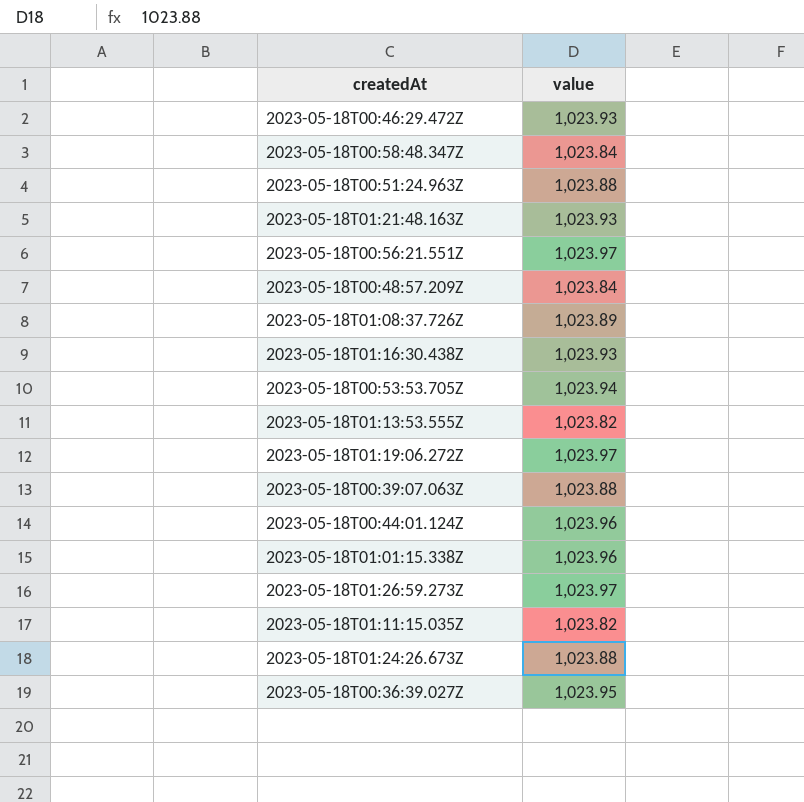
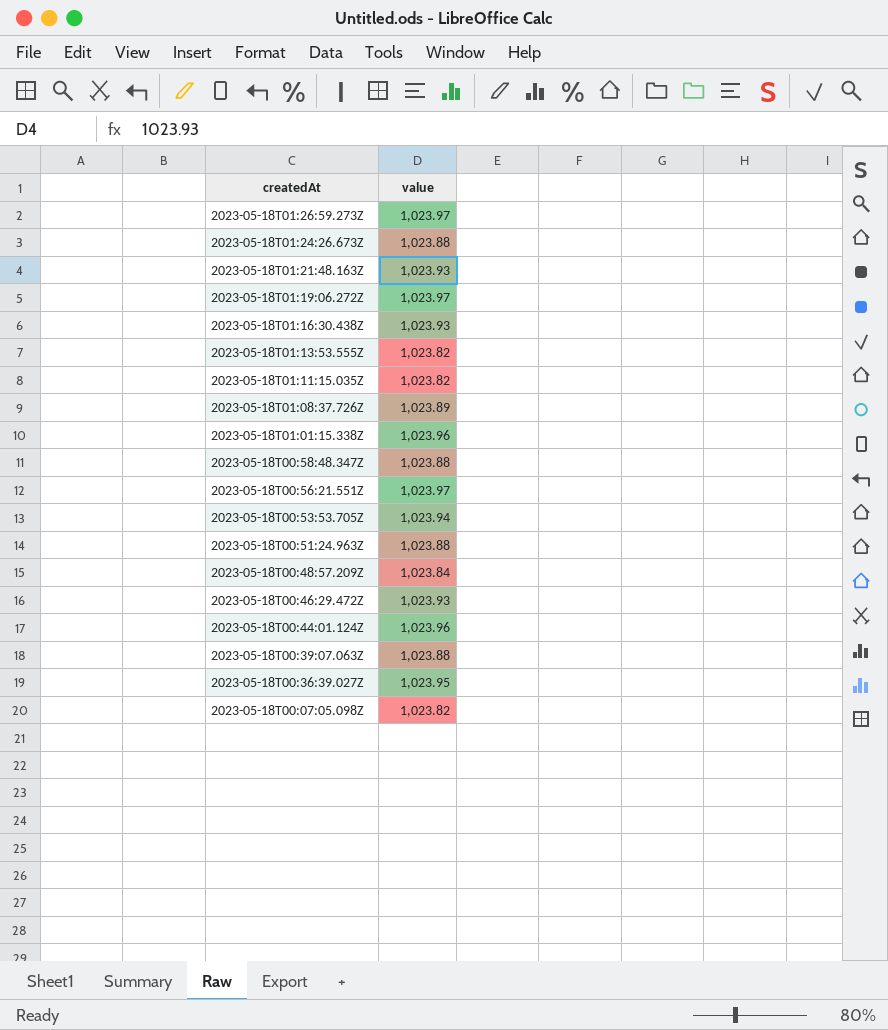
row order: none -> createdAt descending
2023-05-18T00:58:48.347Z | value: 1,023.84 -> 1,023.88
row 2023-05-18T00:07:05.098Z: none -> 1,023.82

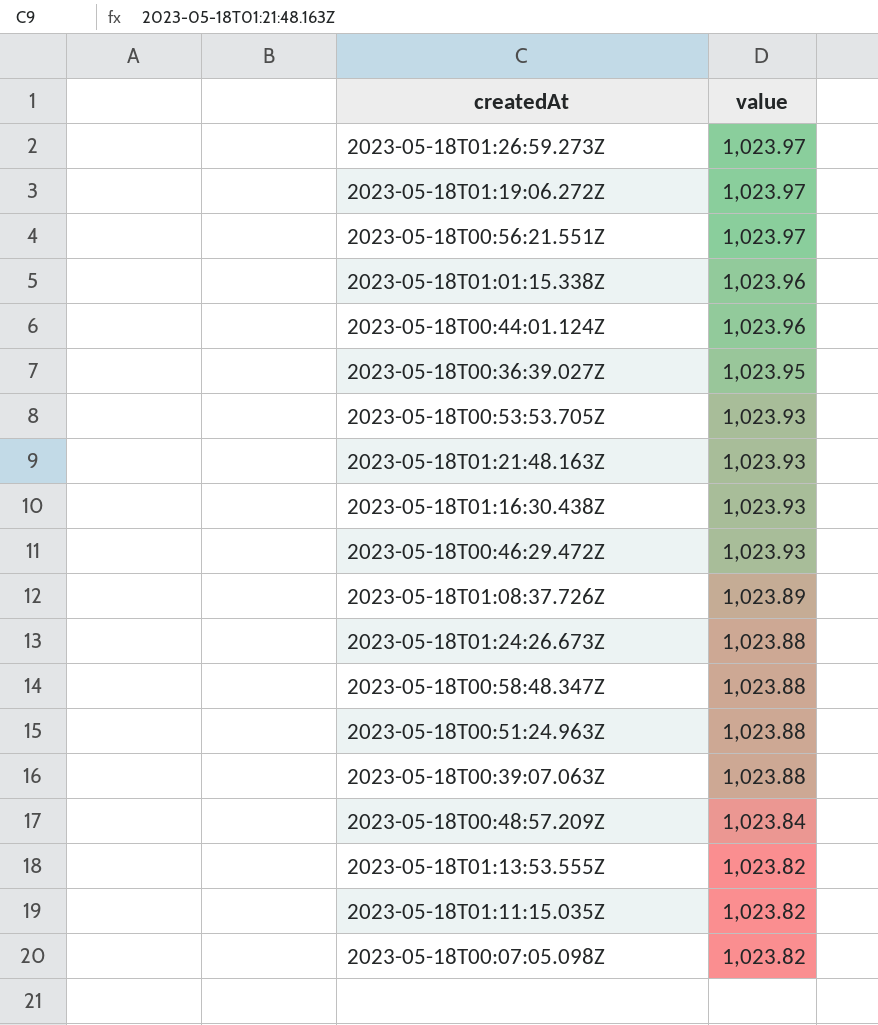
row order: createdAt descending -> value descending
2023-05-18T00:53:53.705Z | value: 1,023.94 -> 1,023.93

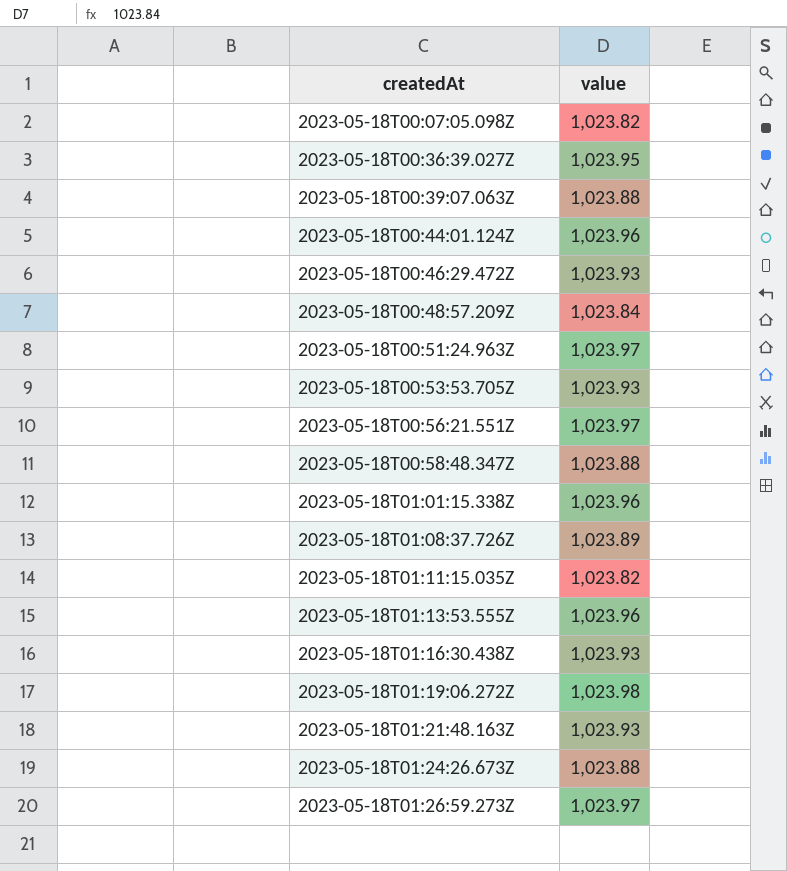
row order: value descending -> createdAt ascending
2023-05-18T00:51:24.963Z | value: 1,023.88 -> 1,023.97
2023-05-18T01:13:53.555Z | value: 1,023.82 -> 1,023.96
2023-05-18T01:19:06.272Z | value: 1,023.97 -> 1,023.98

